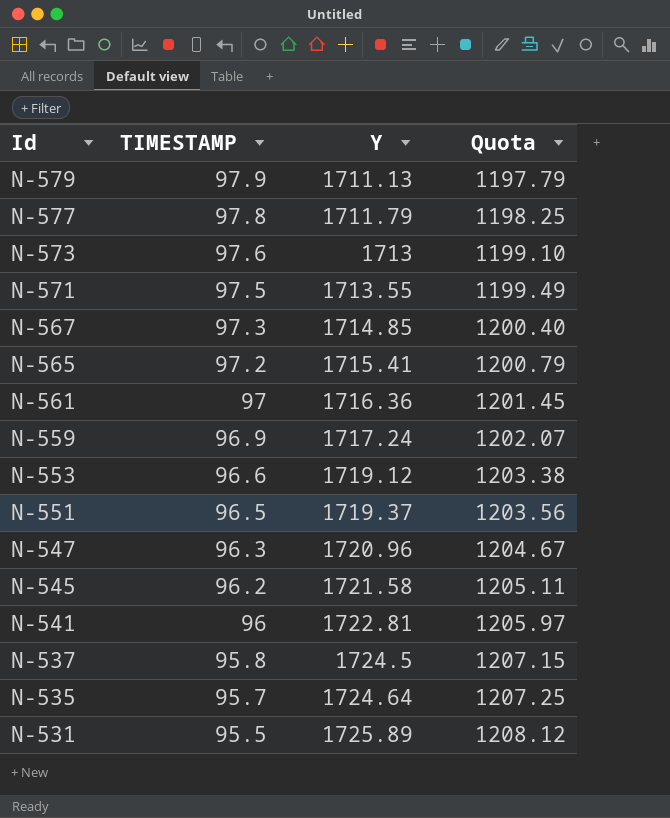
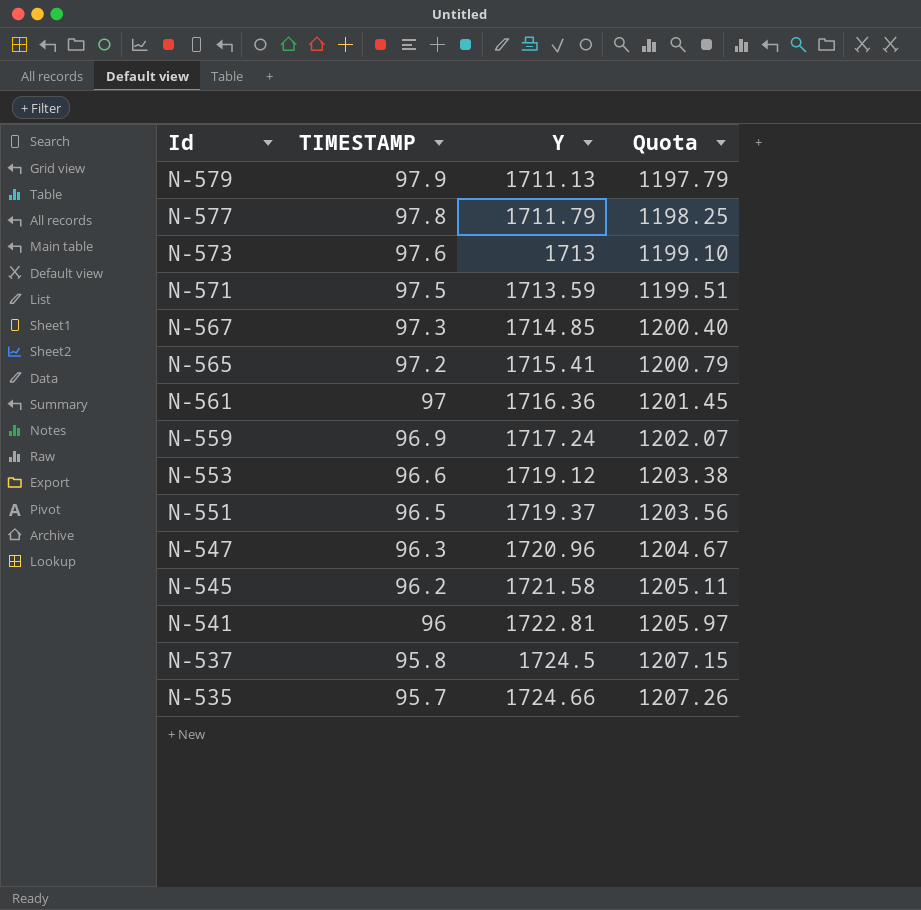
row N-531: 95.5 | 1725.89 | 1208.12 -> none
N-571 | Y: 1713.55 -> 1713.59
N-571 | Quota: 1199.49 -> 1199.51
N-535 | Y: 1724.64 -> 1724.66
N-535 | Quota: 1207.25 -> 1207.26

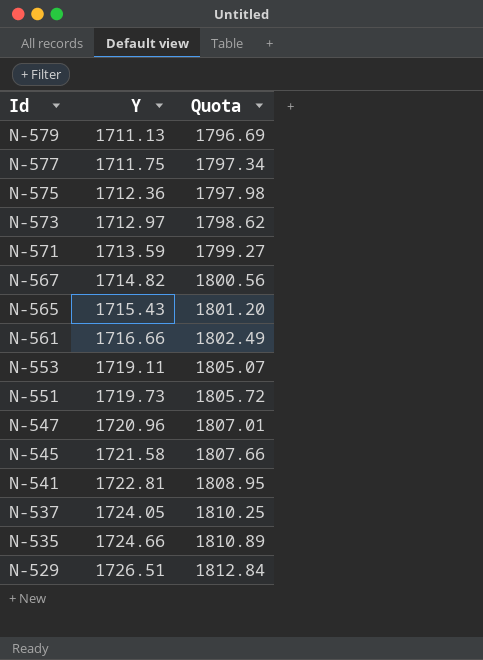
column TIMESTAMP | position: 2 -> none
column Quota | formula: [Y] * 0.7 -> [Y] * 1.05
row N-559: 96.9 | 1717.24 | 1202.07 -> none
N-577 | Y: 1711.79 -> 1711.75
row N-575: none -> 1712.36 | 1797.98
N-573 | Y: 1713 -> 1712.97
N-567 | Y: 1714.85 -> 1714.82
N-565 | Y: 1715.41 -> 1715.43
N-561 | Y: 1716.36 -> 1716.66
N-553 | Y: 1719.12 -> 1719.11
N-551 | Y: 1719.37 -> 1719.73
N-537 | Y: 1724.5 -> 1724.05
row N-529: none -> 1726.51 | 1812.84

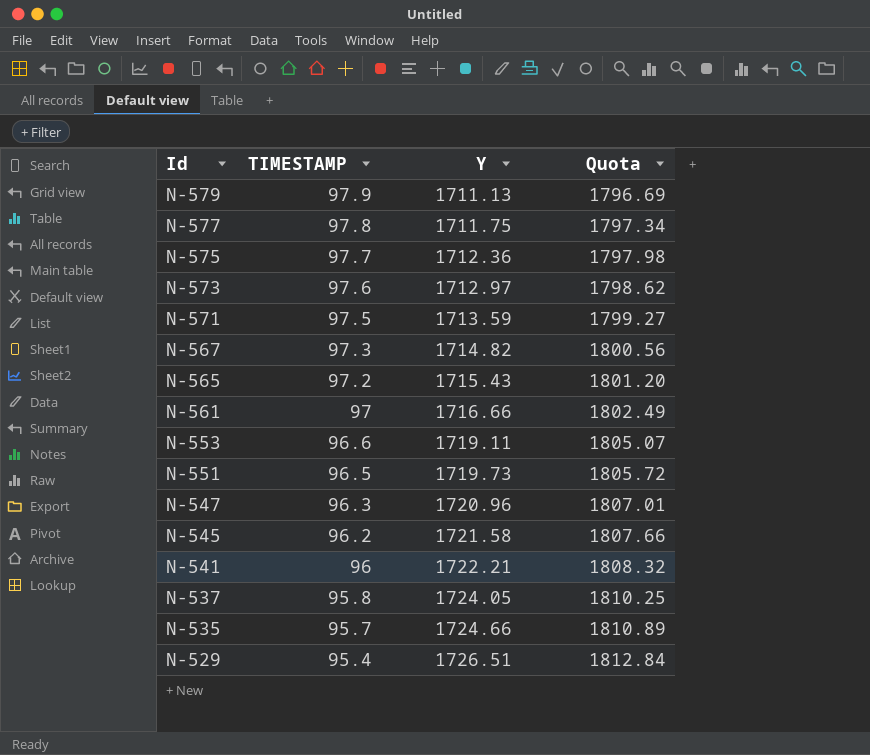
column TIMESTAMP | position: none -> 2
N-541 | Y: 1722.81 -> 1722.21
N-541 | Quota: 1808.95 -> 1808.32

